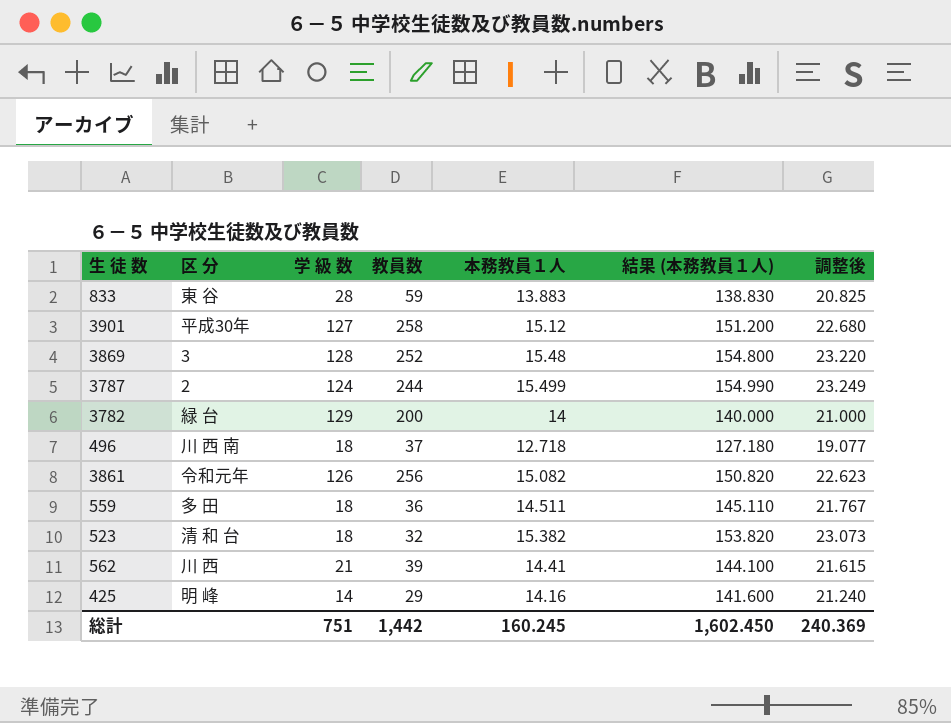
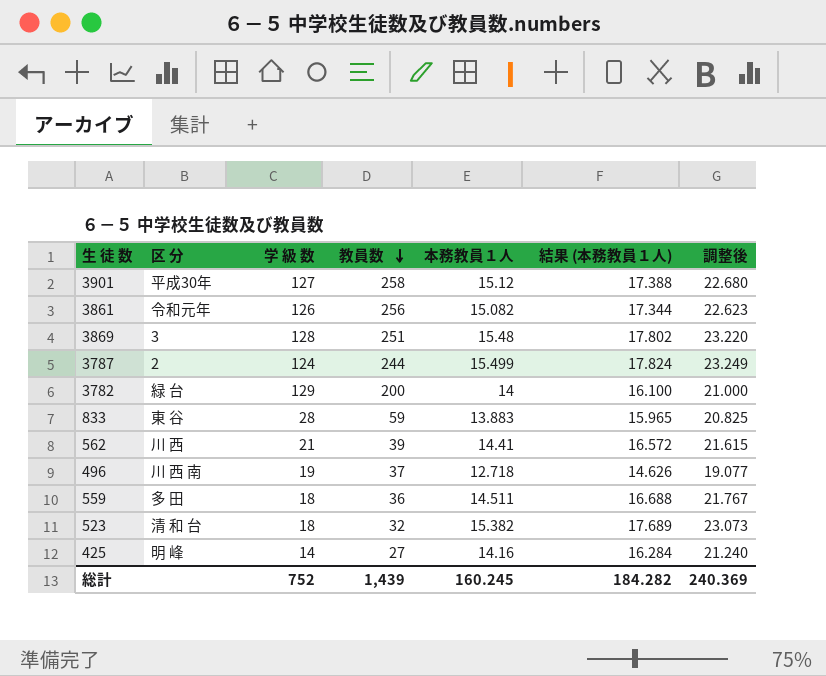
row order: none -> 教員数 descending
column 結果 (本務教員１人) | formula: [本務教員１人] * 10 -> [本務教員１人] * 1.15
3869 | 教員数: 252 -> 251
496 | 学 級 数: 18 -> 19
425 | 教員数: 29 -> 27
総計 | 学 級 数: 751 -> 752
総計 | 教員数: 1,442 -> 1,439
総計 | 結果 (本務教員１人): 1,602.450 -> 184.282

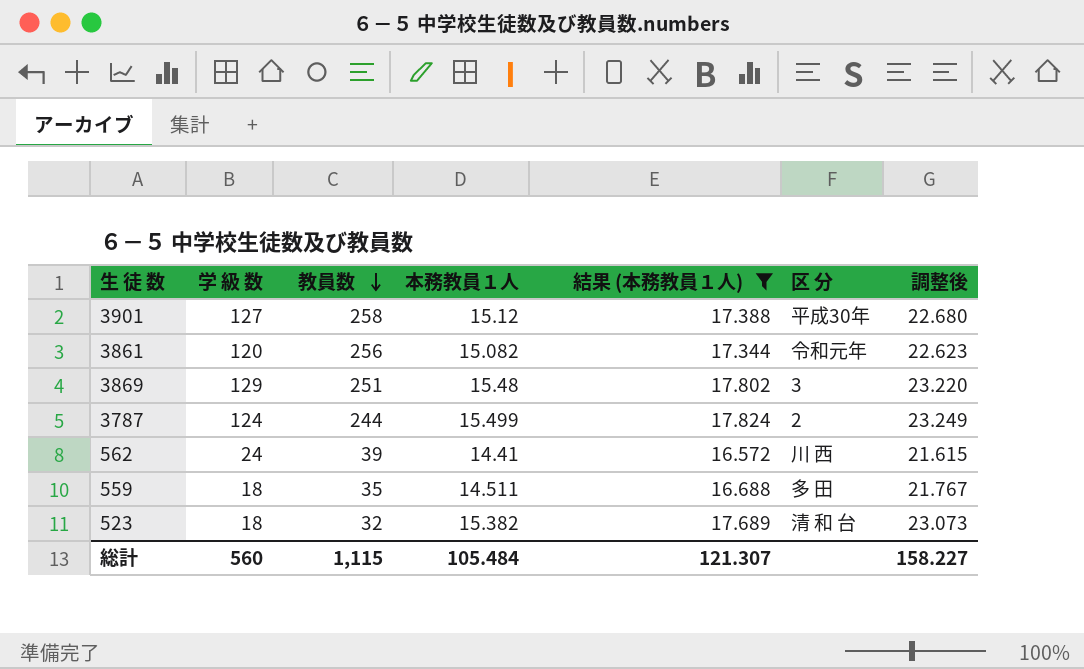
filter: none -> 結果 (本務教員１人) >= 16.572
column 区 分 | position: 2 -> 6
3861 | 学 級 数: 126 -> 120
3869 | 学 級 数: 128 -> 129
562 | 学 級 数: 21 -> 24
559 | 教員数: 36 -> 35
総計 | 学 級 数: 752 -> 560
総計 | 教員数: 1,439 -> 1,115
総計 | 本務教員１人: 160.245 -> 105.484
総計 | 結果 (本務教員１人): 184.282 -> 121.307
総計 | 調整後: 240.369 -> 158.227

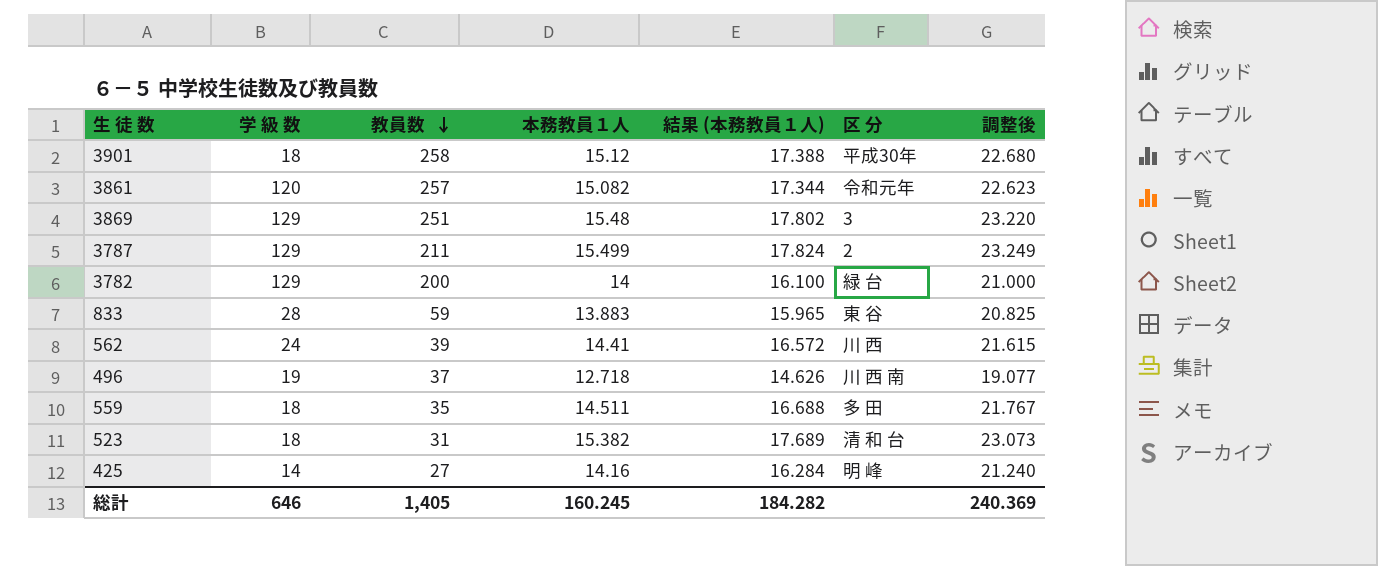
filter: 結果 (本務教員１人) >= 16.572 -> none
3901 | 学 級 数: 127 -> 18
3861 | 教員数: 256 -> 257
3787 | 学 級 数: 124 -> 129
3787 | 教員数: 244 -> 211
523 | 教員数: 32 -> 31
総計 | 学 級 数: 560 -> 646
総計 | 教員数: 1,115 -> 1,405
総計 | 本務教員１人: 105.484 -> 160.245
総計 | 結果 (本務教員１人): 121.307 -> 184.282
総計 | 調整後: 158.227 -> 240.369

